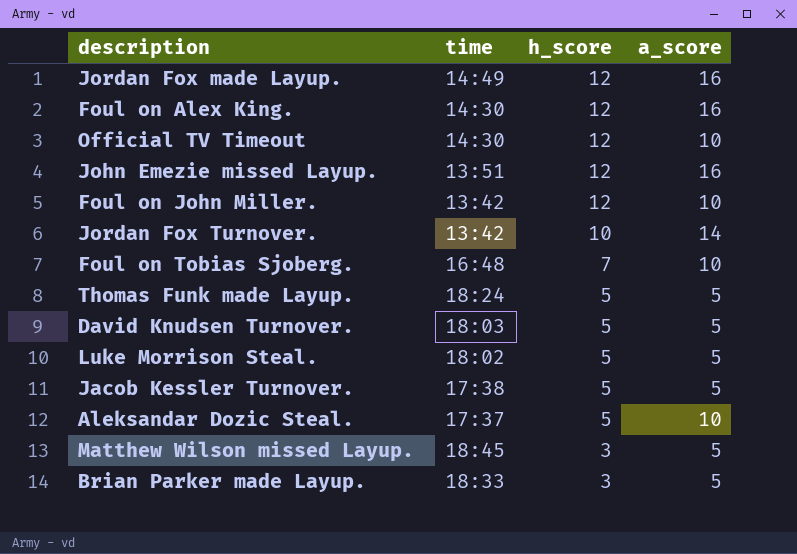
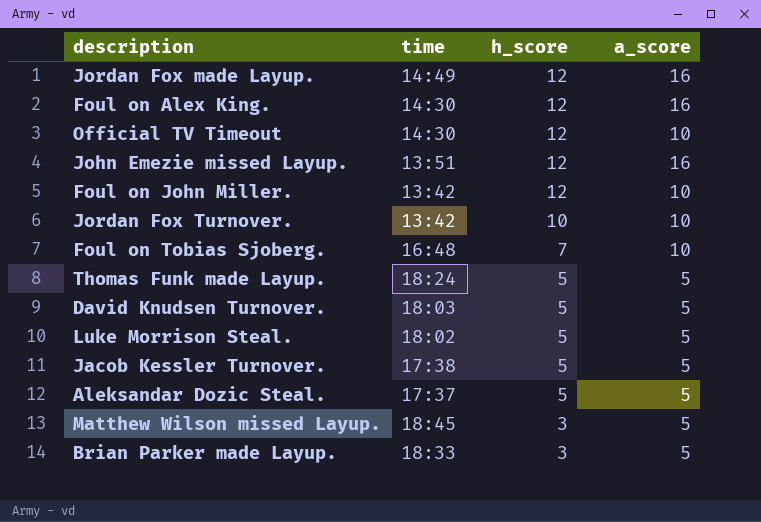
Jordan Fox Turnover. | a_score: 14 -> 10
Aleksandar Dozic Steal. | a_score: 10 -> 5

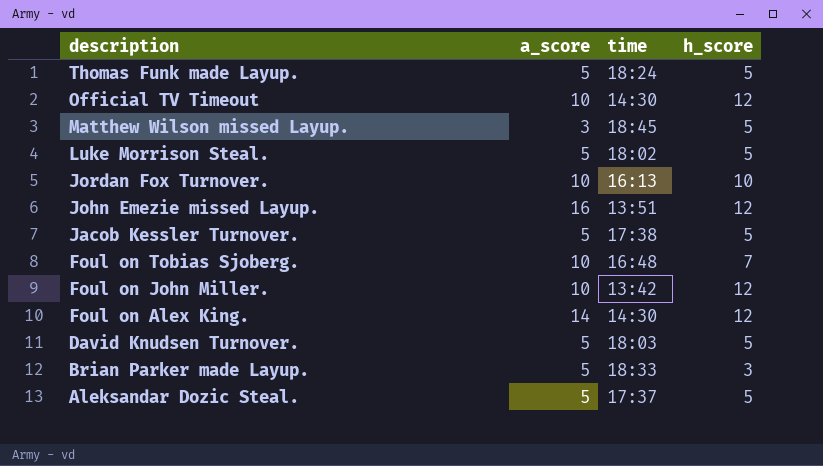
row order: h_score descending -> description descending
column a_score | position: 4 -> 2
row Jordan Fox made Layup.: 14:49 | 12 | 16 -> none
Matthew Wilson missed Layup. | a_score: 5 -> 3
Matthew Wilson missed Layup. | h_score: 3 -> 5
Jordan Fox Turnover. | time: 13:42 -> 16:13
Foul on Alex King. | a_score: 16 -> 14

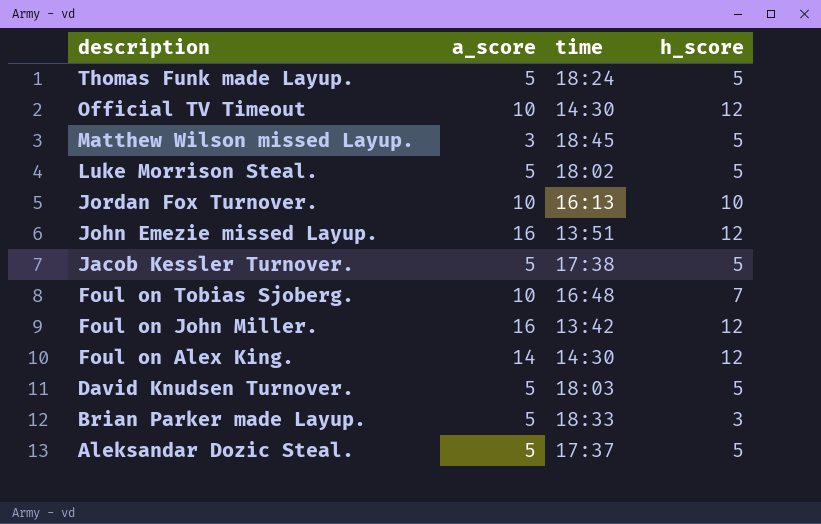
Foul on John Miller. | a_score: 10 -> 16

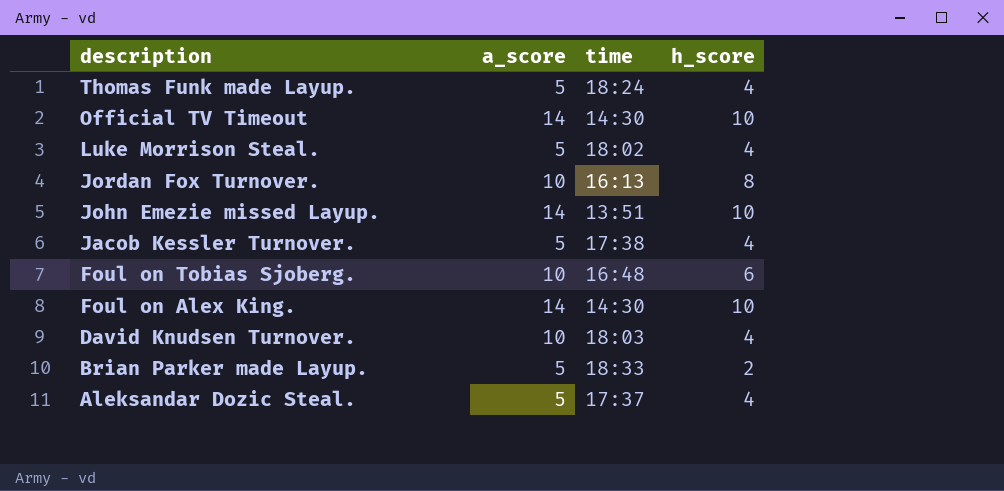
row Matthew Wilson missed Layup.: 3 | 18:45 | 5 -> none
row Foul on John Miller.: 16 | 13:42 | 12 -> none
Thomas Funk made Layup. | h_score: 5 -> 4
Official TV Timeout | a_score: 10 -> 14
Official TV Timeout | h_score: 12 -> 10
Luke Morrison Steal. | h_score: 5 -> 4
Jordan Fox Turnover. | h_score: 10 -> 8
John Emezie missed Layup. | a_score: 16 -> 14
John Emezie missed Layup. | h_score: 12 -> 10
Jacob Kessler Turnover. | h_score: 5 -> 4
Foul on Tobias Sjoberg. | h_score: 7 -> 6
Foul on Alex King. | h_score: 12 -> 10
David Knudsen Turnover. | a_score: 5 -> 10
David Knudsen Turnover. | h_score: 5 -> 4
Brian Parker made Layup. | h_score: 3 -> 2
Aleksandar Dozic Steal. | h_score: 5 -> 4

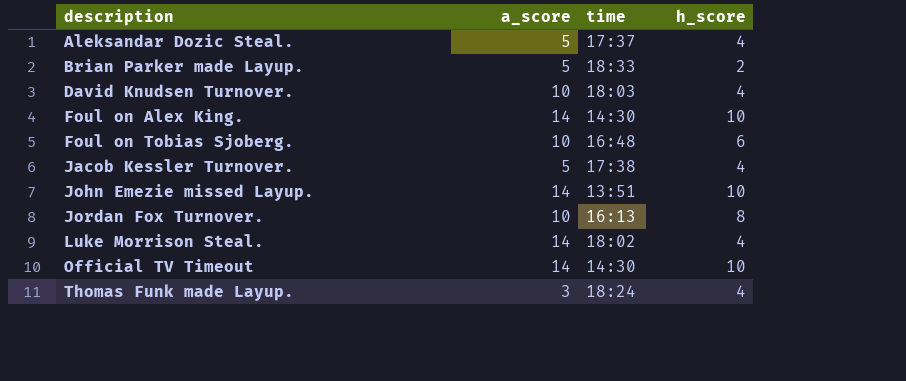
row order: description descending -> description ascending
Luke Morrison Steal. | a_score: 5 -> 14
Thomas Funk made Layup. | a_score: 5 -> 3

